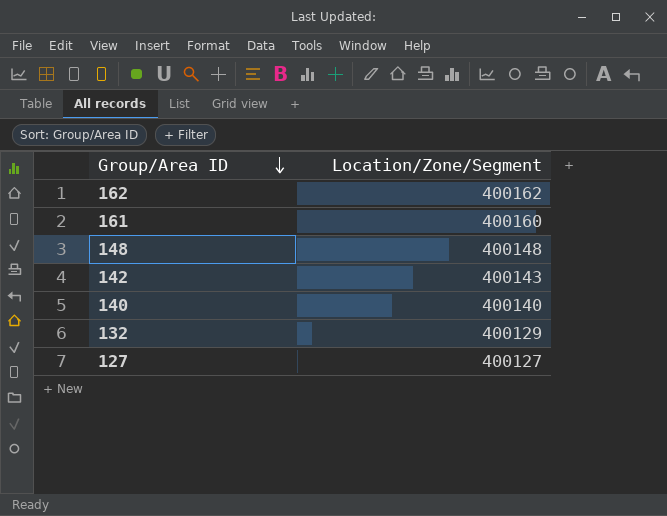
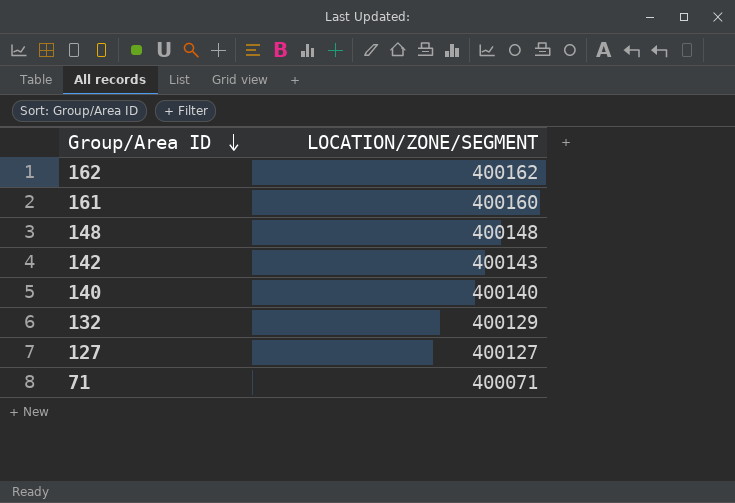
column name: Location/Zone/Segment -> LOCATION/ZONE/SEGMENT
row 71: none -> 400071

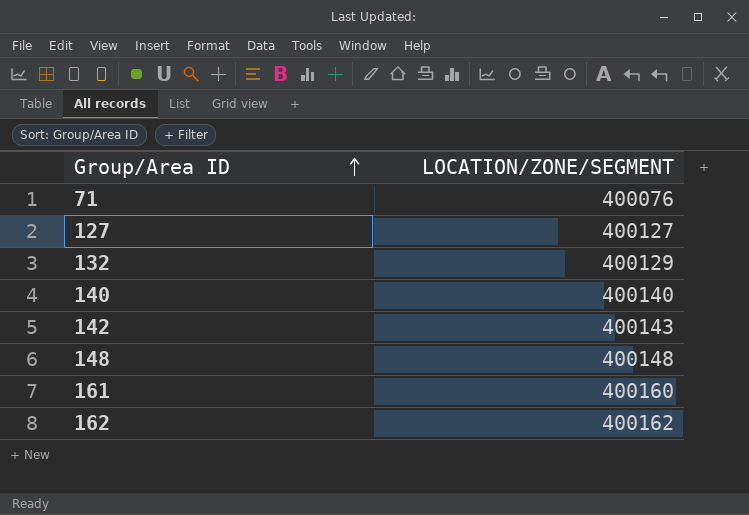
row order: Group/Area ID descending -> Group/Area ID ascending
71 | LOCATION/ZONE/SEGMENT: 400071 -> 400076

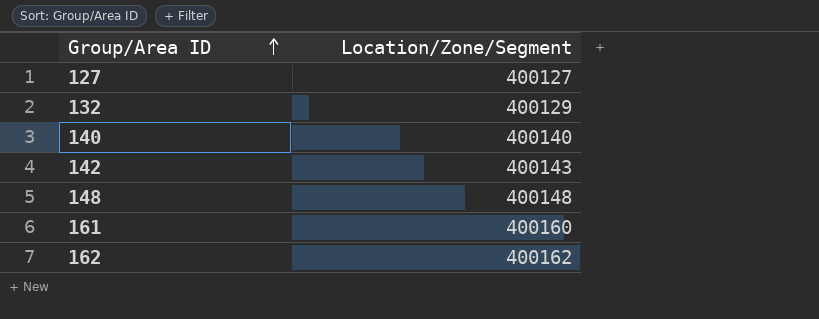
column name: LOCATION/ZONE/SEGMENT -> Location/Zone/Segment
row 71: 400076 -> none

